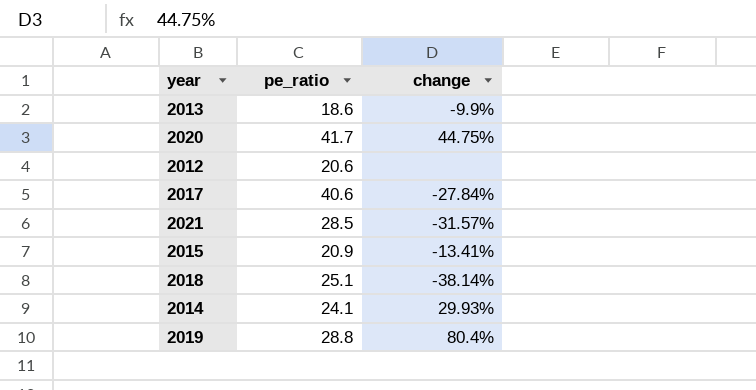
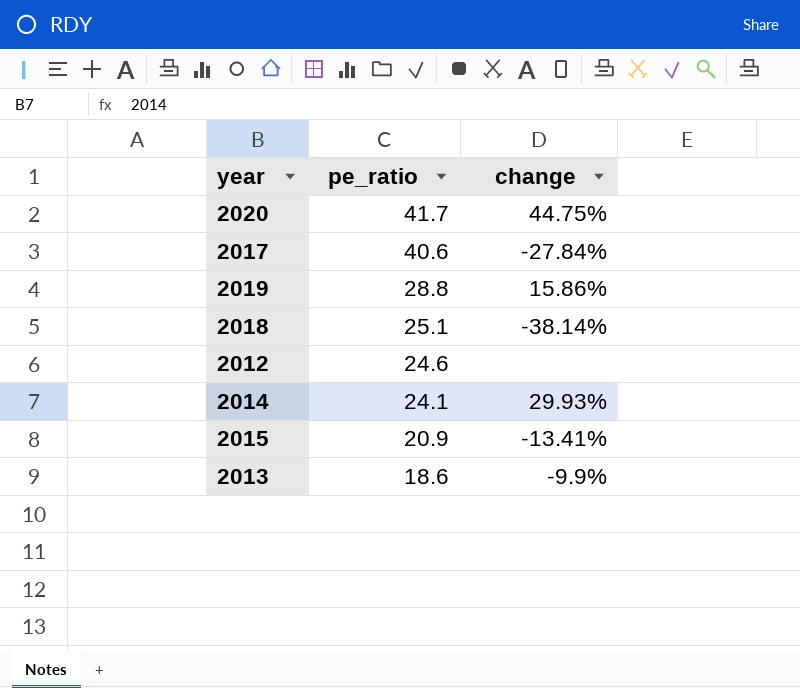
row order: none -> pe_ratio descending
row 2021: 28.5 | -31.57% -> none
2019 | change: 80.4% -> 15.86%
2012 | pe_ratio: 20.6 -> 24.6

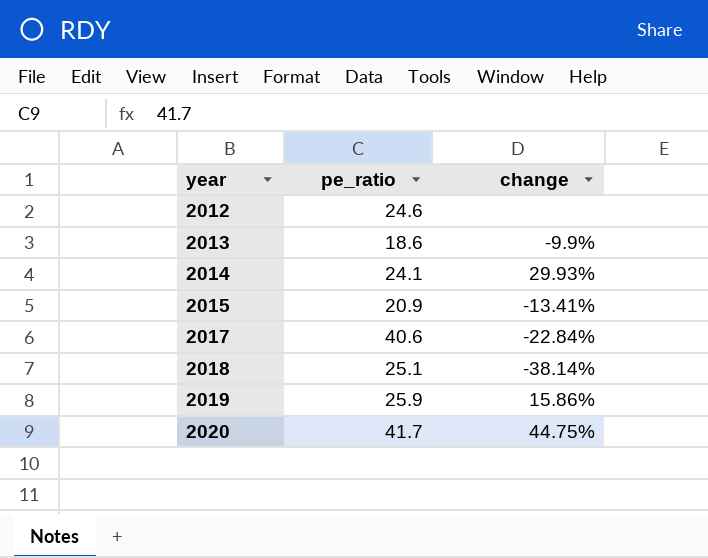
row order: pe_ratio descending -> year ascending
2017 | change: -27.84% -> -22.84%
2019 | pe_ratio: 28.8 -> 25.9

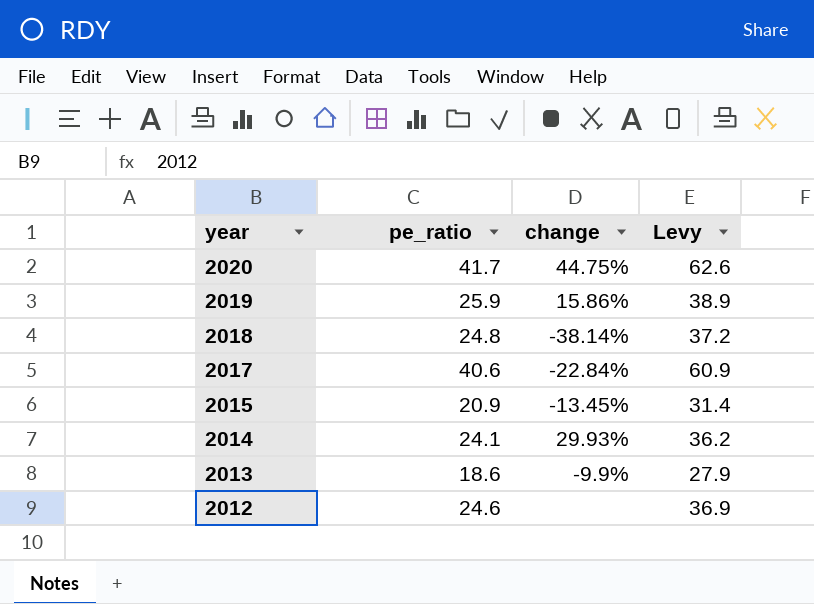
row order: year ascending -> year descending
column Levy | formula: none -> [pe_ratio] * 1.5
2018 | pe_ratio: 25.1 -> 24.8
2015 | change: -13.41% -> -13.45%

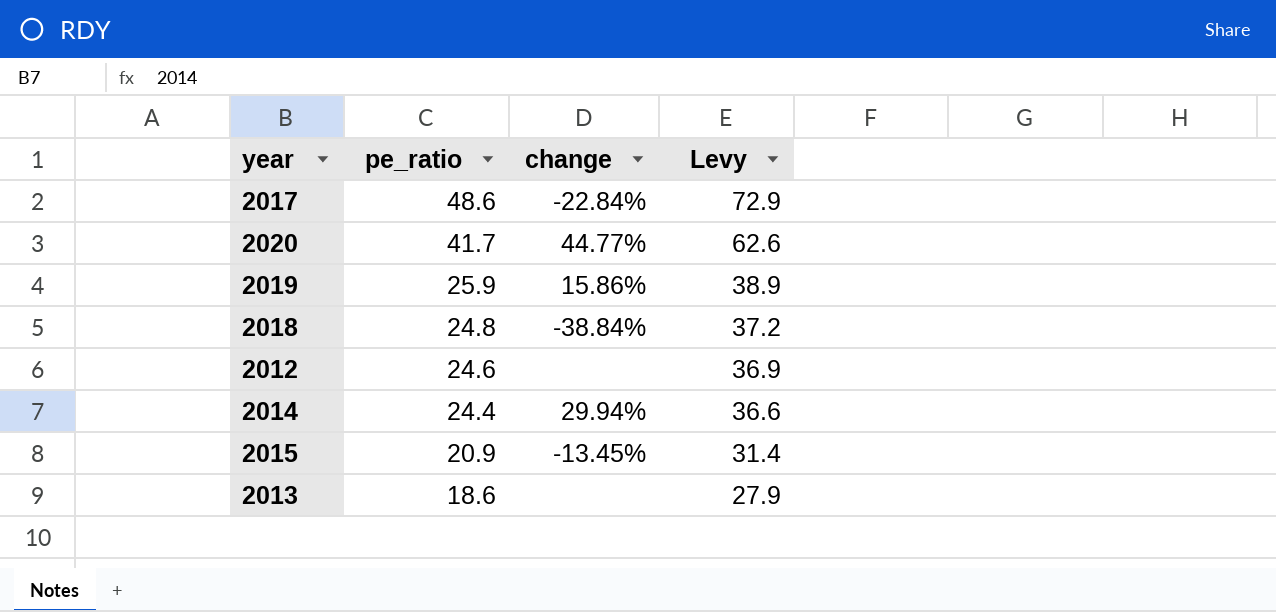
row order: year descending -> pe_ratio descending
2017 | pe_ratio: 40.6 -> 48.6
2017 | Levy: 60.9 -> 72.9
2020 | change: 44.75% -> 44.77%
2018 | change: -38.14% -> -38.84%
2014 | pe_ratio: 24.1 -> 24.4
2014 | change: 29.93% -> 29.94%
2014 | Levy: 36.2 -> 36.6
2013 | change: -9.9% -> none

